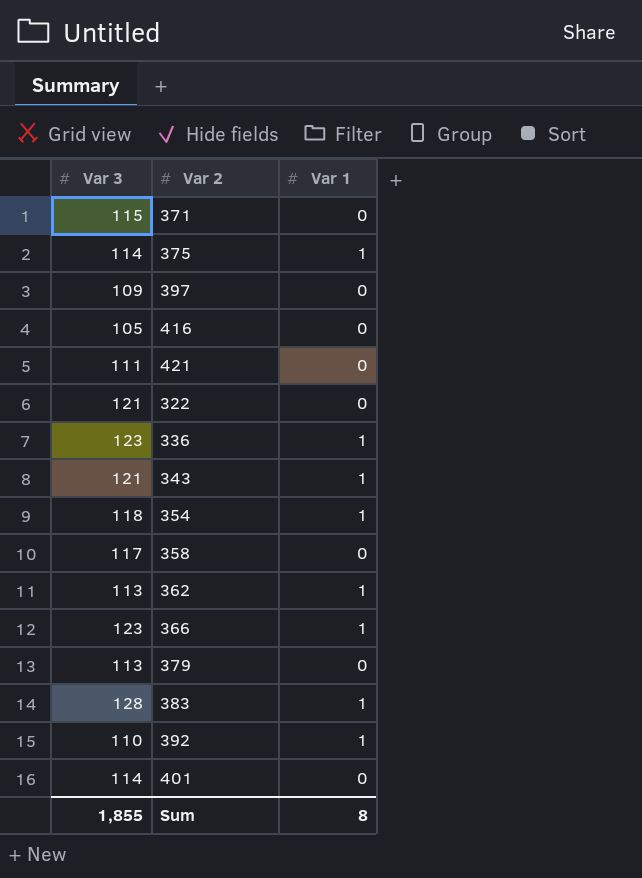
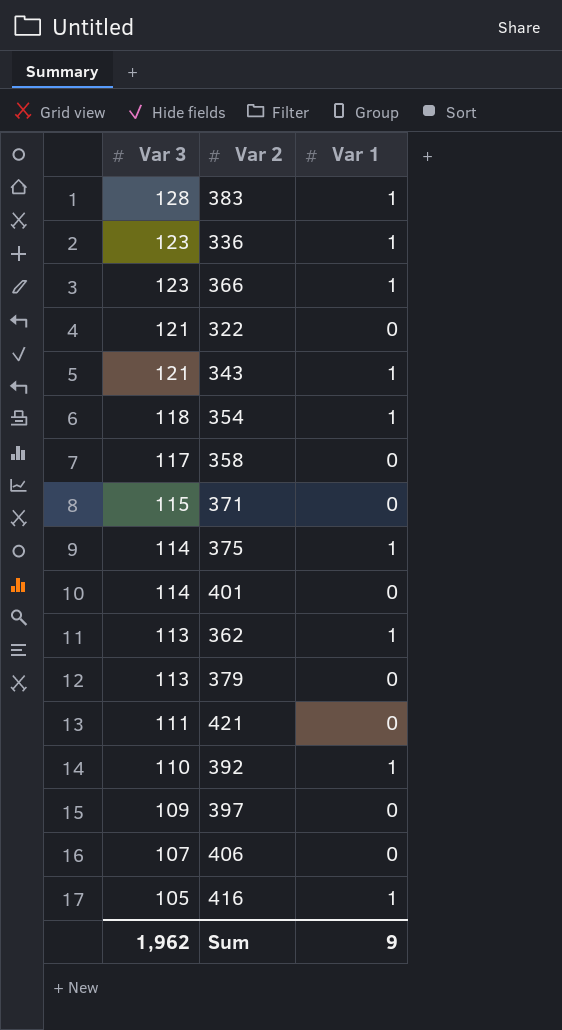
row order: none -> Var 3 descending
row 406: none -> 107 | 0
416 | Var 1: 0 -> 1
Sum | Var 3: 1,855 -> 1,962
Sum | Var 1: 8 -> 9

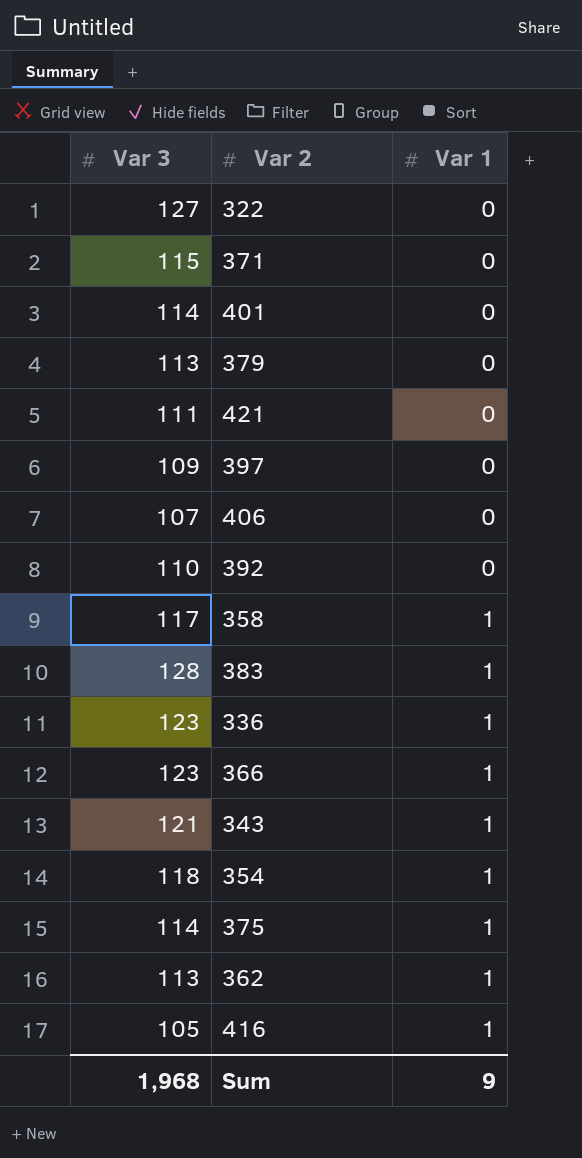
row order: Var 3 descending -> Var 1 ascending
322 | Var 3: 121 -> 127
392 | Var 1: 1 -> 0
358 | Var 1: 0 -> 1
Sum | Var 3: 1,962 -> 1,968

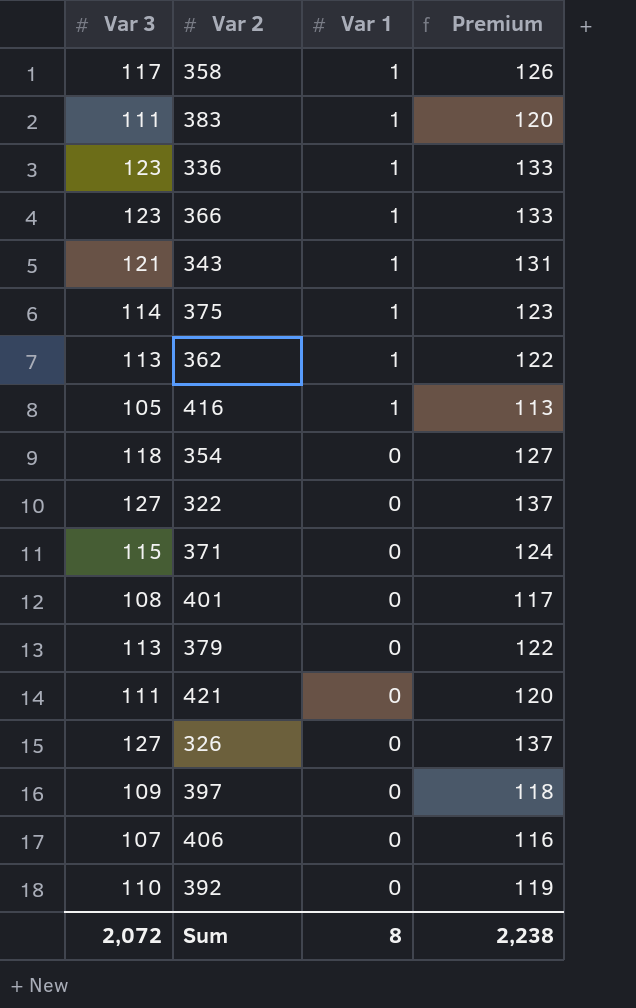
row order: Var 1 ascending -> Var 1 descending
column Premium | formula: none -> [Var 3] * 1.08
383 | Var 3: 128 -> 111
354 | Var 1: 1 -> 0
401 | Var 3: 114 -> 108
row 326: none -> 127 | 0 | 137
Sum | Var 3: 1,968 -> 2,072
Sum | Var 1: 9 -> 8

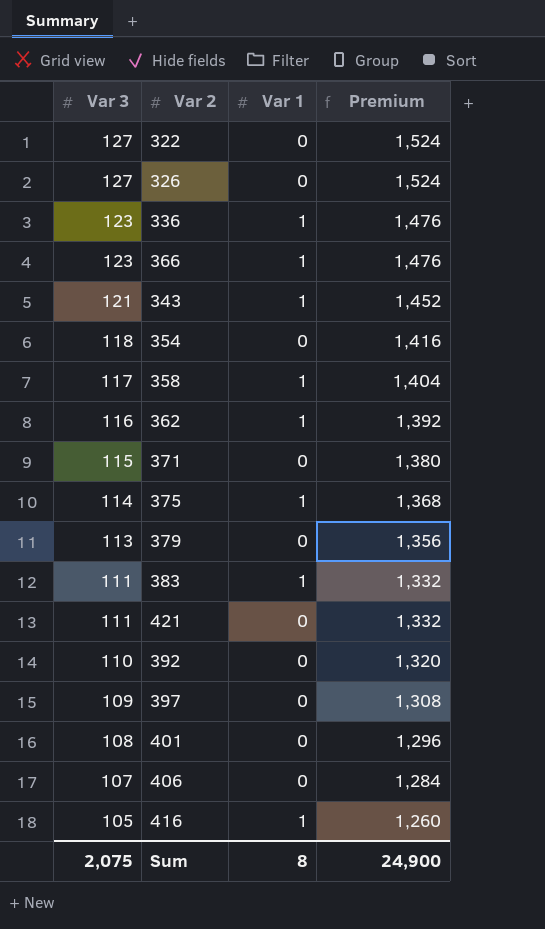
row order: Var 1 descending -> Var 3 descending
column Premium | formula: [Var 3] * 1.08 -> [Var 3] * 12
362 | Var 3: 113 -> 116
Sum | Var 3: 2,072 -> 2,075
Sum | Premium: 2,238 -> 24,900

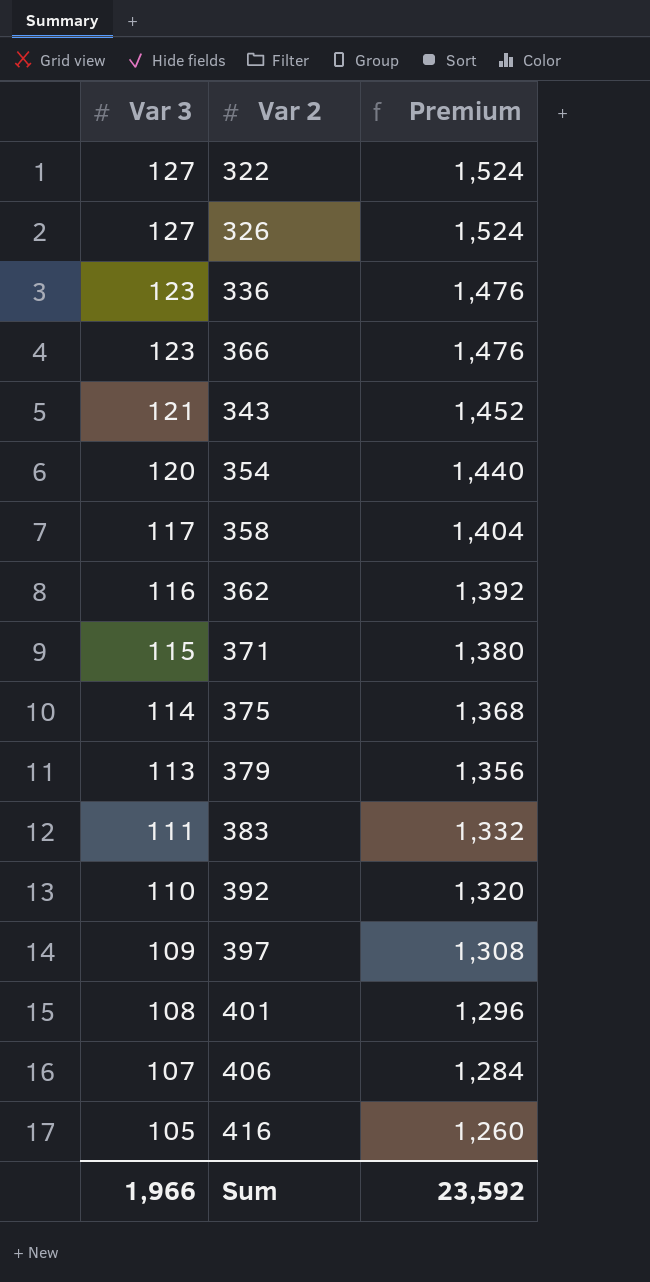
column Var 1 | position: 3 -> none
row 421: 111 | 0 | 1,332 -> none
354 | Var 3: 118 -> 120
354 | Premium: 1,416 -> 1,440
Sum | Var 3: 2,075 -> 1,966
Sum | Premium: 24,900 -> 23,592

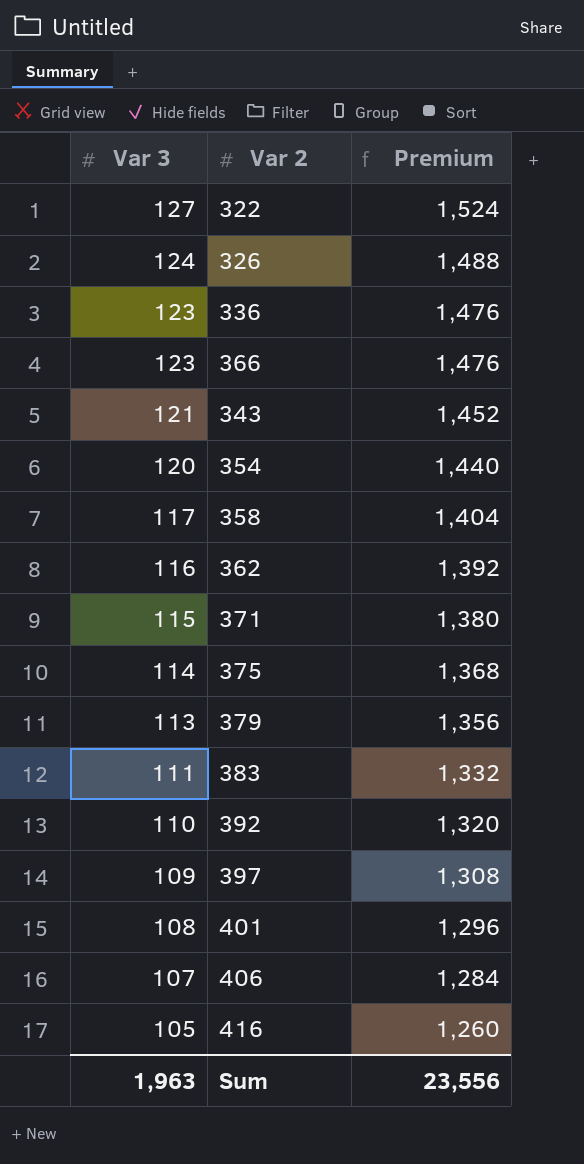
326 | Var 3: 127 -> 124
326 | Premium: 1,524 -> 1,488
Sum | Var 3: 1,966 -> 1,963
Sum | Premium: 23,592 -> 23,556

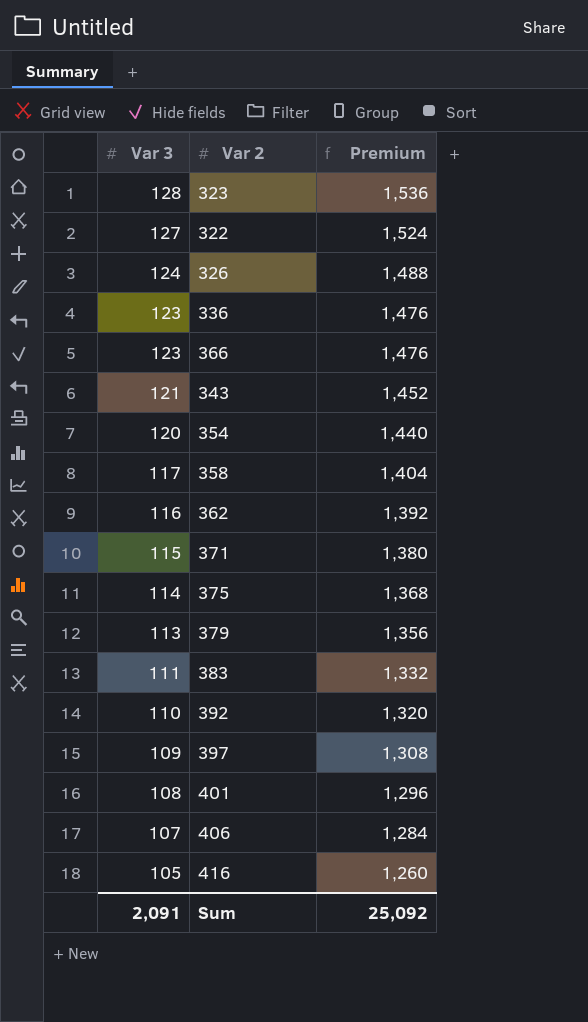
row 323: none -> 128 | 1,536
Sum | Var 3: 1,963 -> 2,091
Sum | Premium: 23,556 -> 25,092

